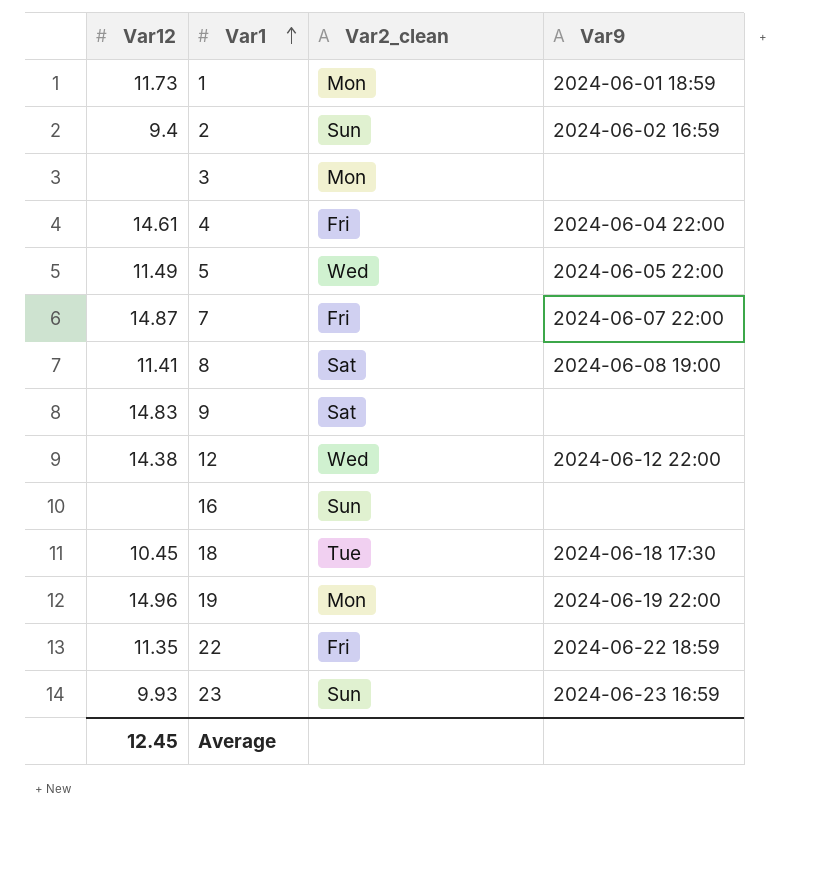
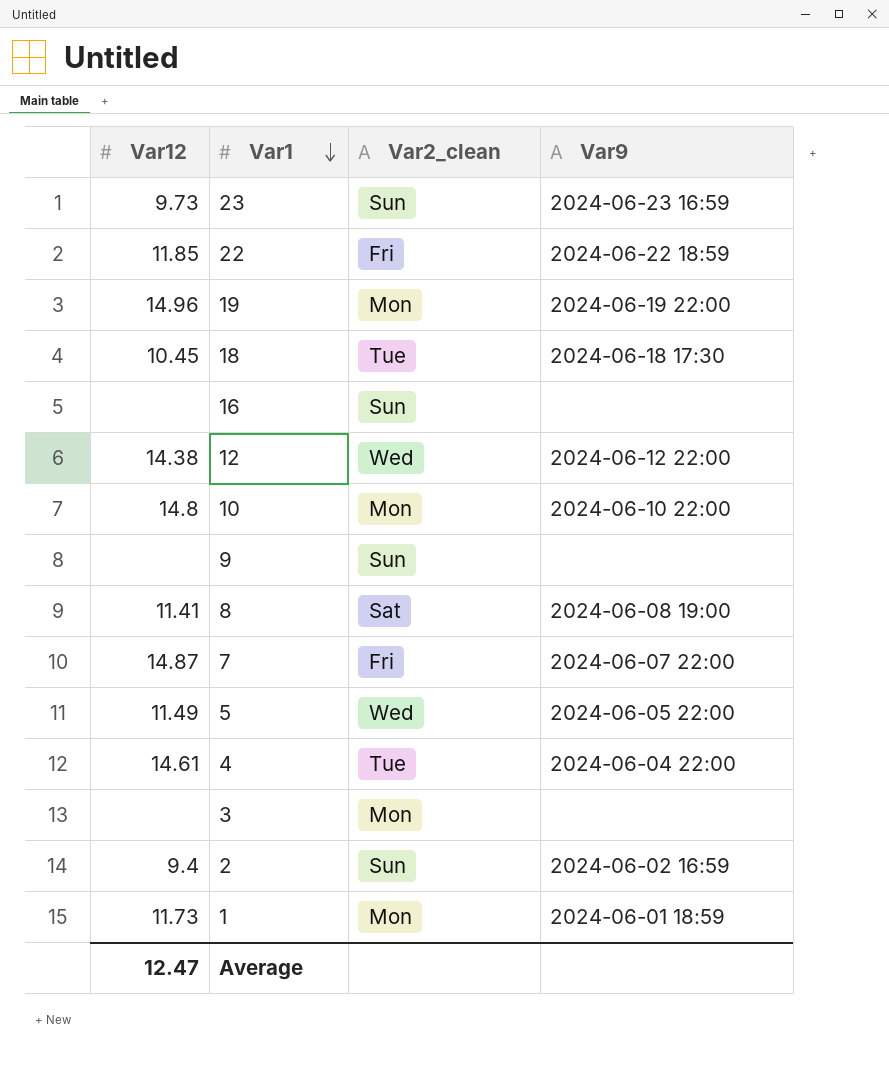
row order: Var1 ascending -> Var1 descending
23 | Var12: 9.93 -> 9.73
22 | Var12: 11.35 -> 11.85
row 10: none -> 14.8 | Mon | 2024-06-10 22:00
9 | Var12: 14.83 -> none
9 | Var2_clean: Sat -> Sun
4 | Var2_clean: Fri -> Tue
Average | Var12: 12.45 -> 12.47

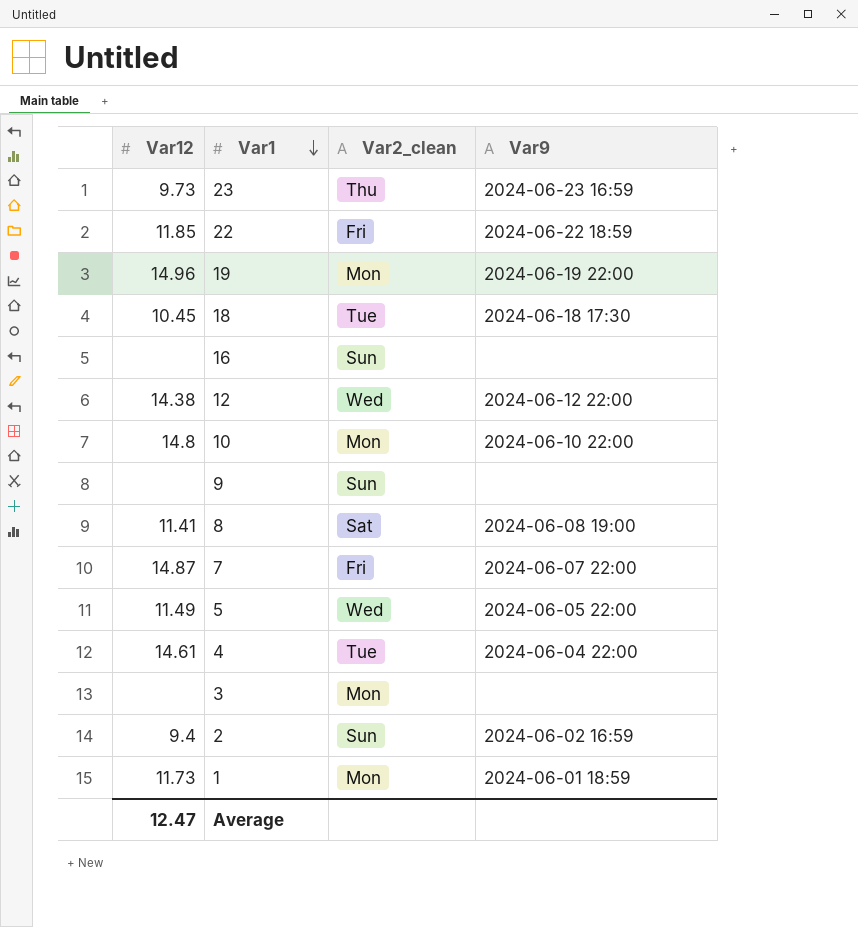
23 | Var2_clean: Sun -> Thu

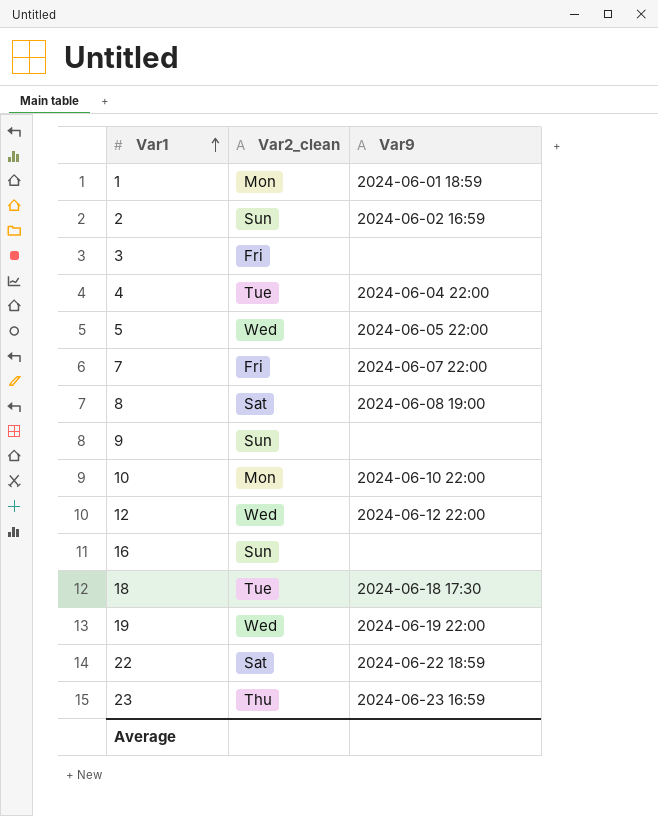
row order: Var1 descending -> Var1 ascending
column Var12 | position: 1 -> none
3 | Var2_clean: Mon -> Fri
19 | Var2_clean: Mon -> Wed
22 | Var2_clean: Fri -> Sat

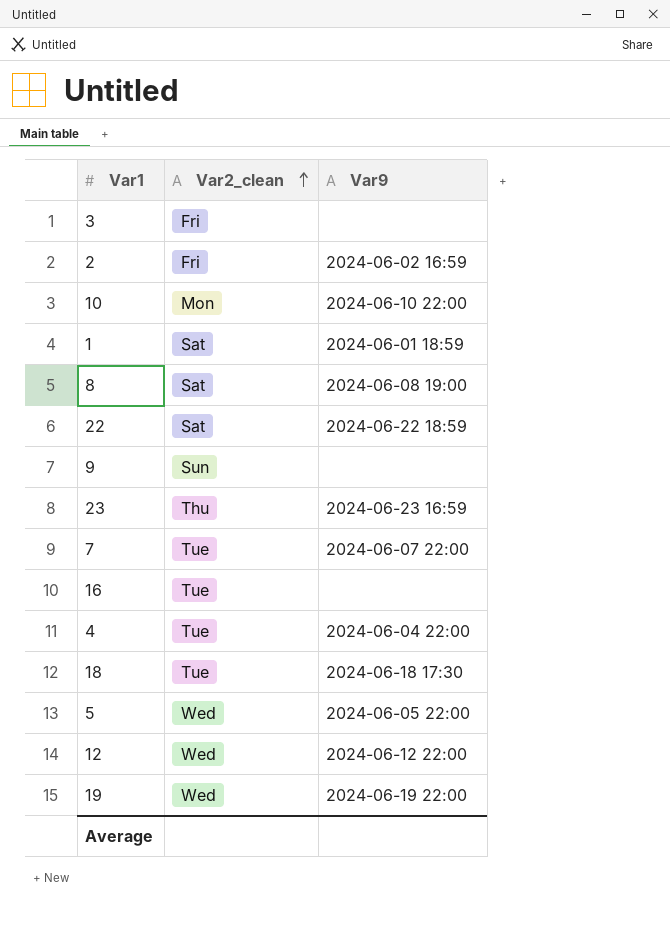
row order: Var1 ascending -> Var2_clean ascending
2 | Var2_clean: Sun -> Fri
1 | Var2_clean: Mon -> Sat
7 | Var2_clean: Fri -> Tue
16 | Var2_clean: Sun -> Tue

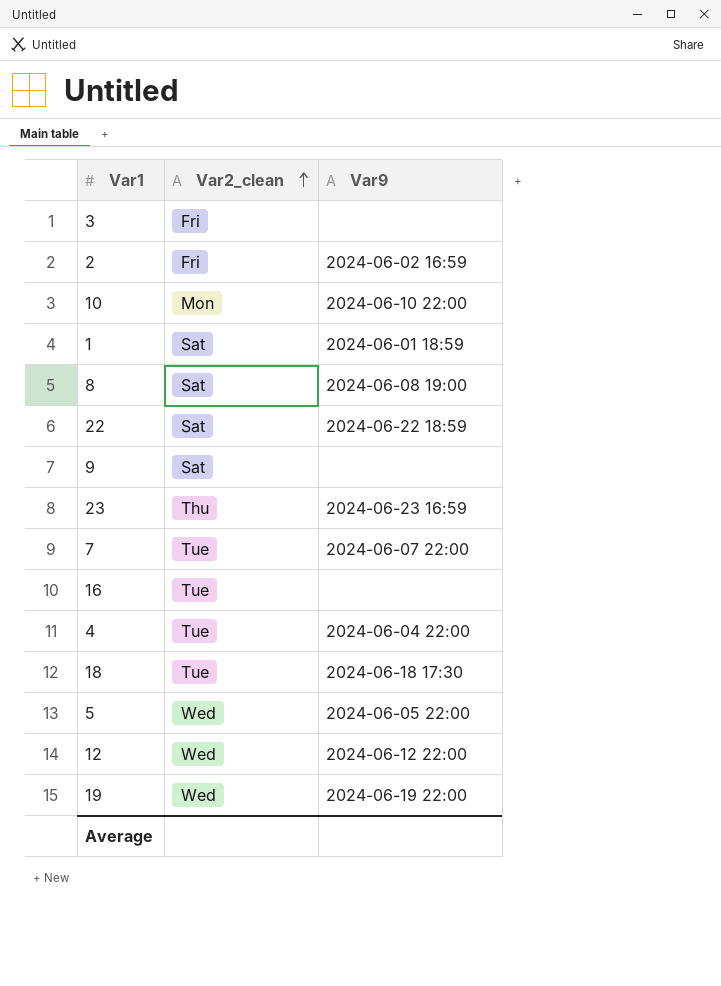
9 | Var2_clean: Sun -> Sat

